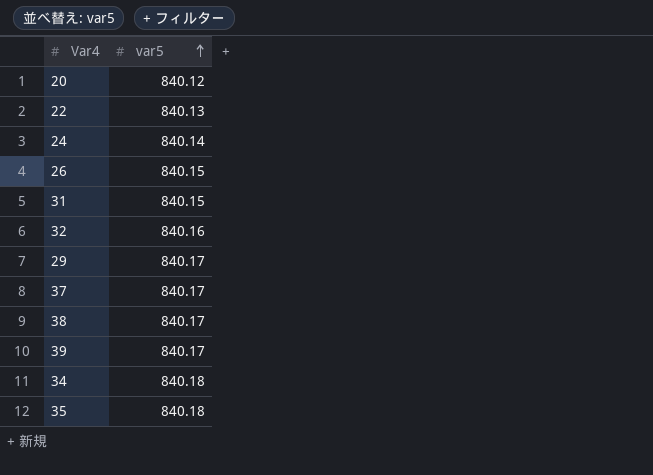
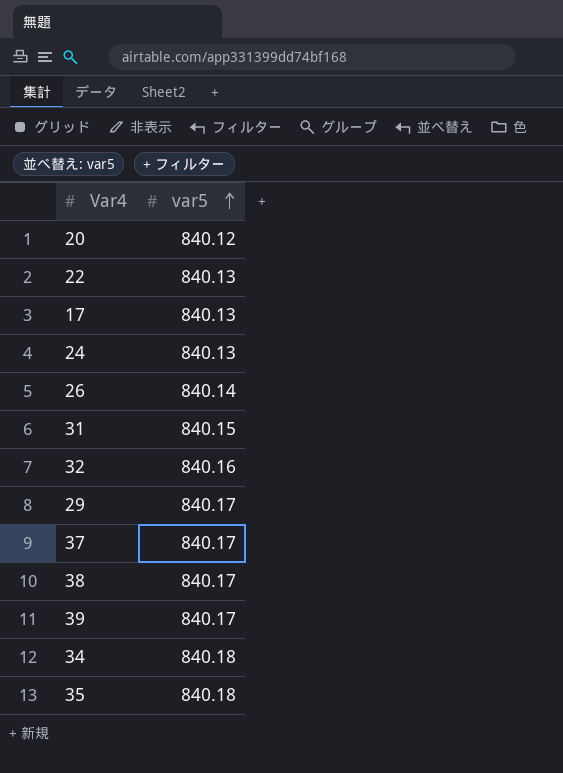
row 17: none -> 840.13
24 | var5: 840.14 -> 840.13
26 | var5: 840.15 -> 840.14

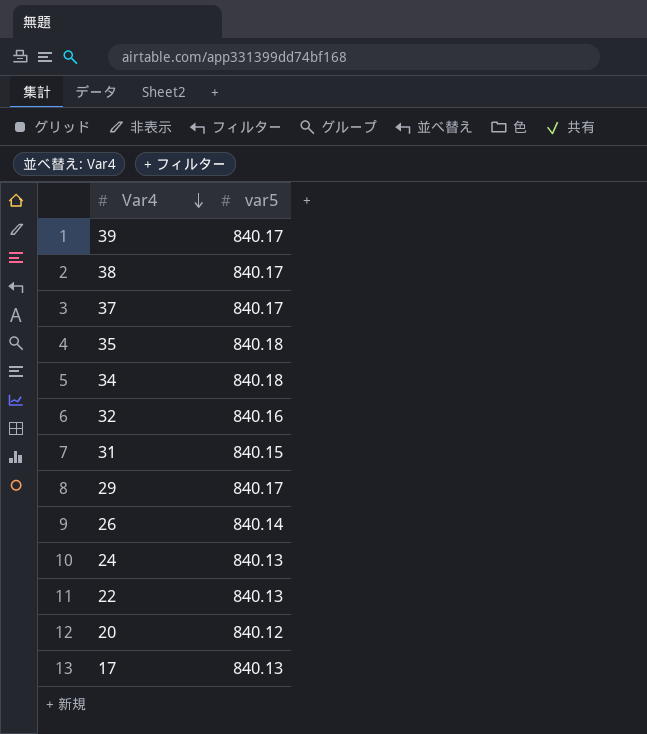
row order: var5 ascending -> Var4 descending

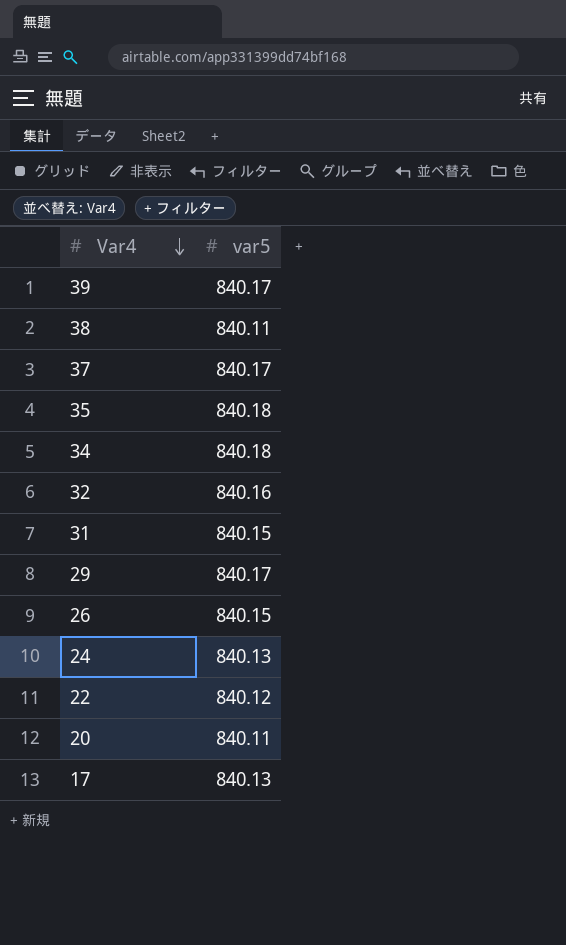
38 | var5: 840.17 -> 840.11
26 | var5: 840.14 -> 840.15
22 | var5: 840.13 -> 840.12
20 | var5: 840.12 -> 840.11

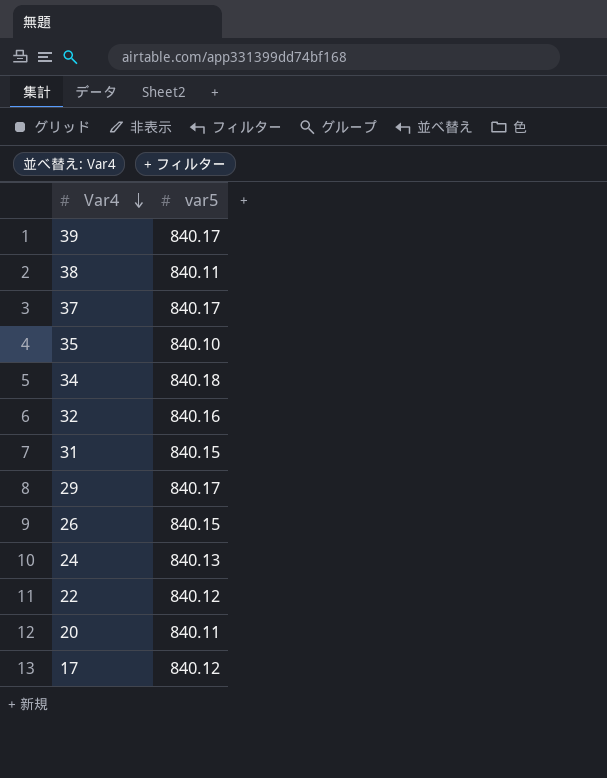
35 | var5: 840.18 -> 840.10
17 | var5: 840.13 -> 840.12

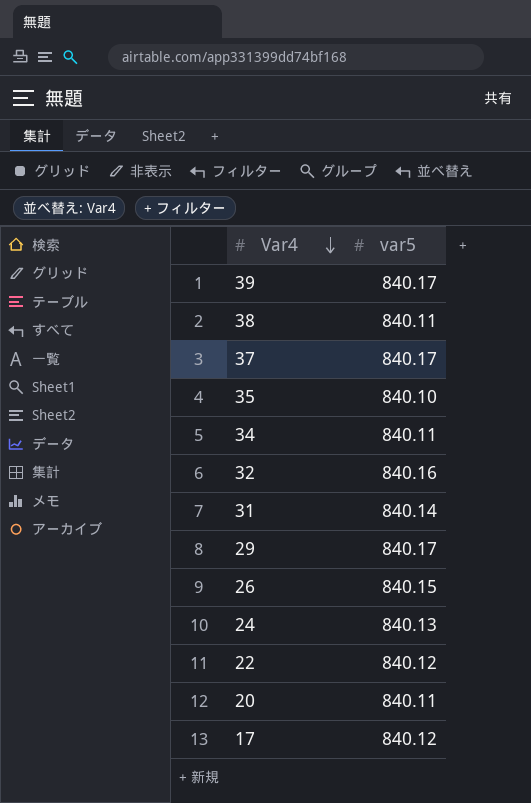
34 | var5: 840.18 -> 840.11
31 | var5: 840.15 -> 840.14

